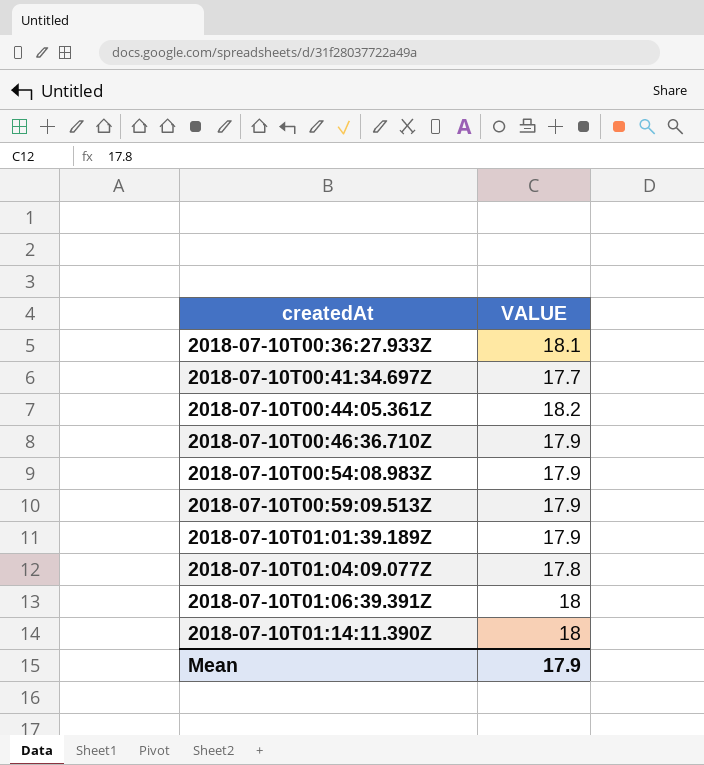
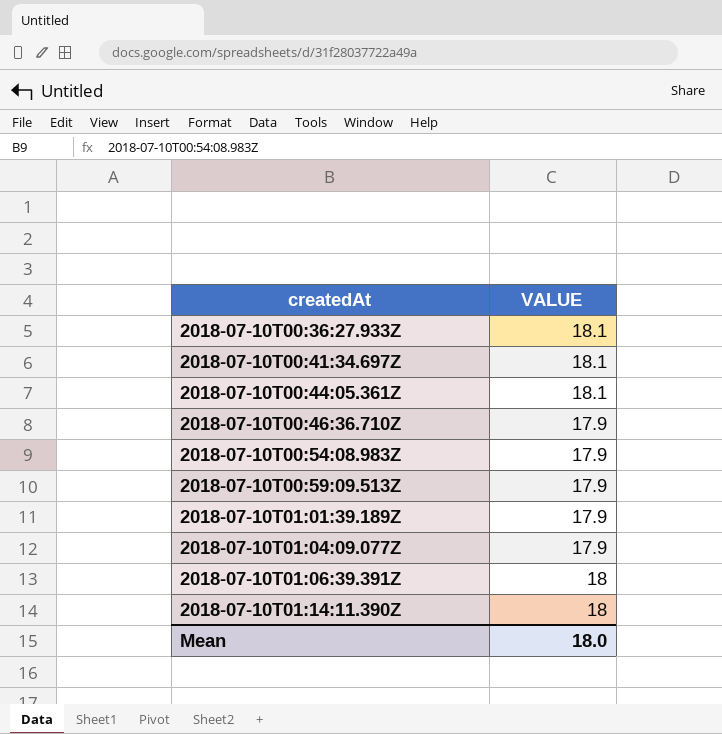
2018-07-10T00:41:34.697Z | VALUE: 17.7 -> 18.1
2018-07-10T00:44:05.361Z | VALUE: 18.2 -> 18.1
2018-07-10T01:04:09.077Z | VALUE: 17.8 -> 17.9
Mean | VALUE: 17.9 -> 18.0

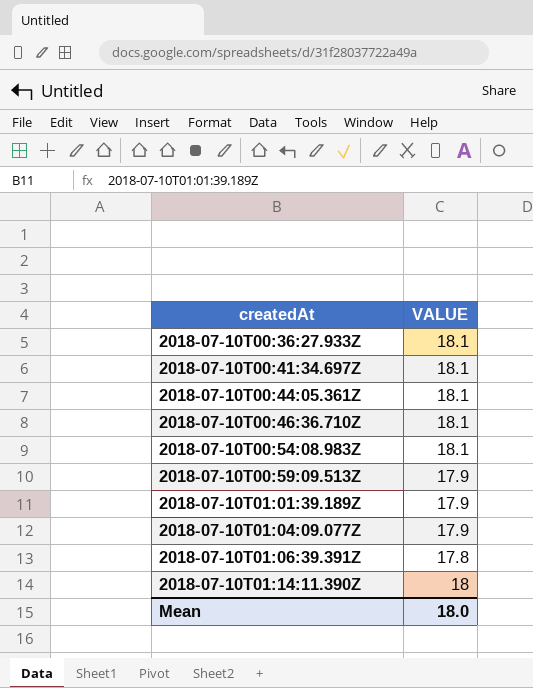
2018-07-10T00:46:36.710Z | VALUE: 17.9 -> 18.1
2018-07-10T00:54:08.983Z | VALUE: 17.9 -> 18.1
2018-07-10T01:06:39.391Z | VALUE: 18 -> 17.8

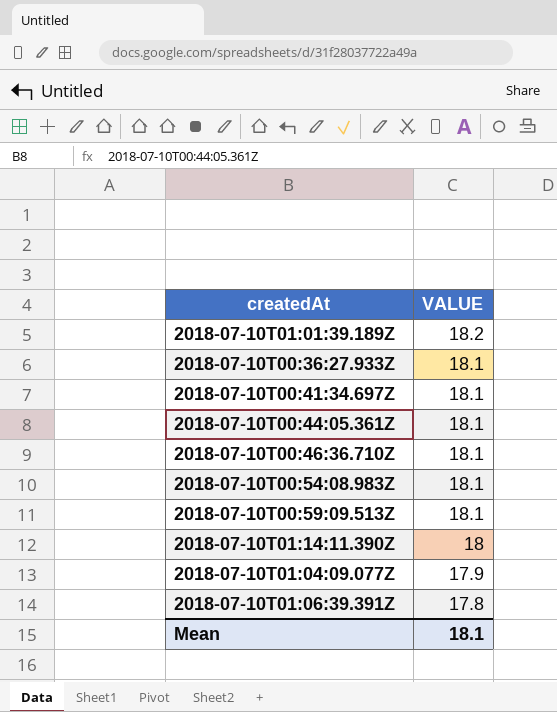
row order: createdAt ascending -> VALUE descending
2018-07-10T01:01:39.189Z | VALUE: 17.9 -> 18.2
2018-07-10T00:59:09.513Z | VALUE: 17.9 -> 18.1
Mean | VALUE: 18.0 -> 18.1

